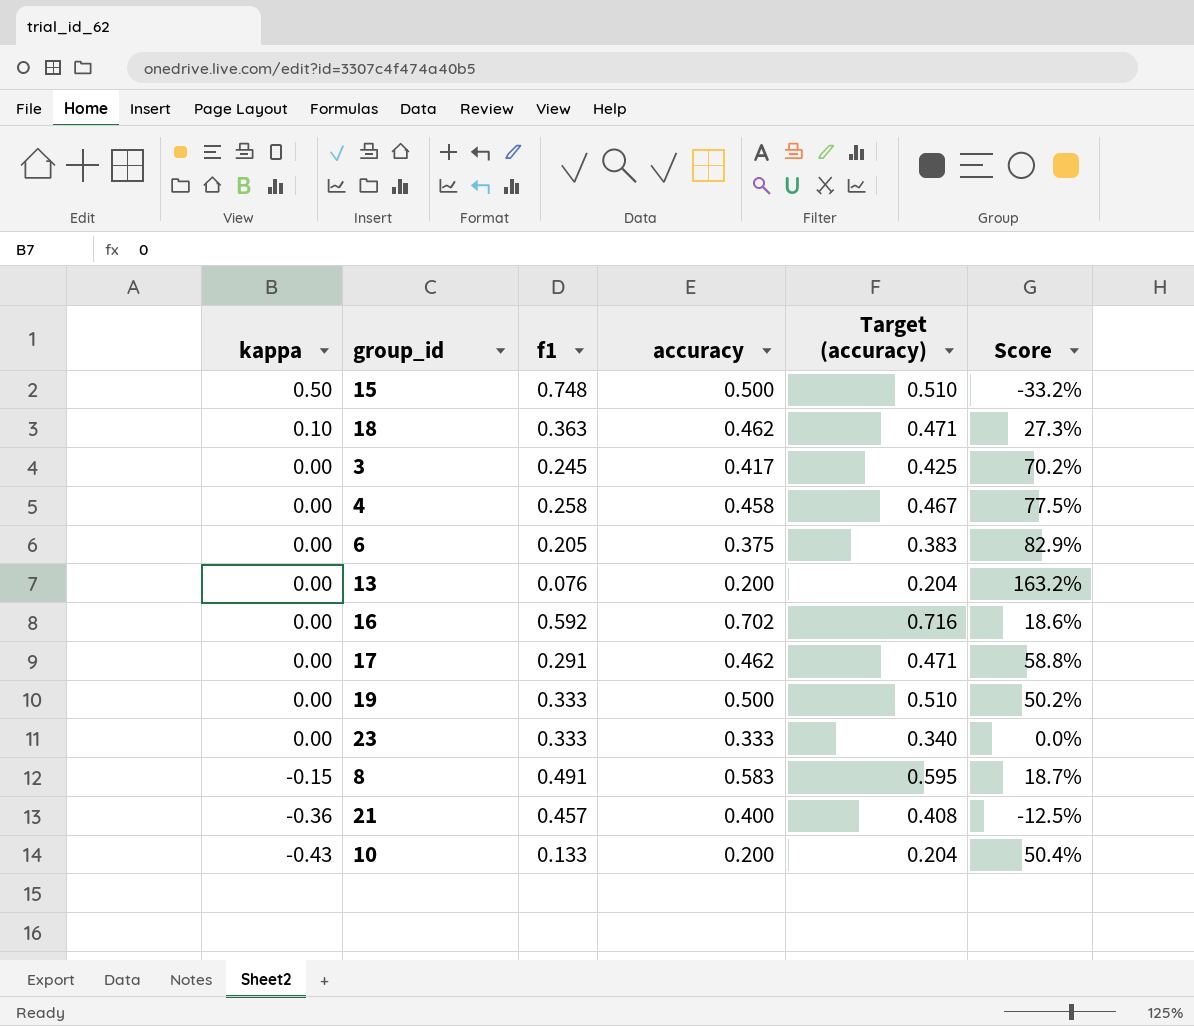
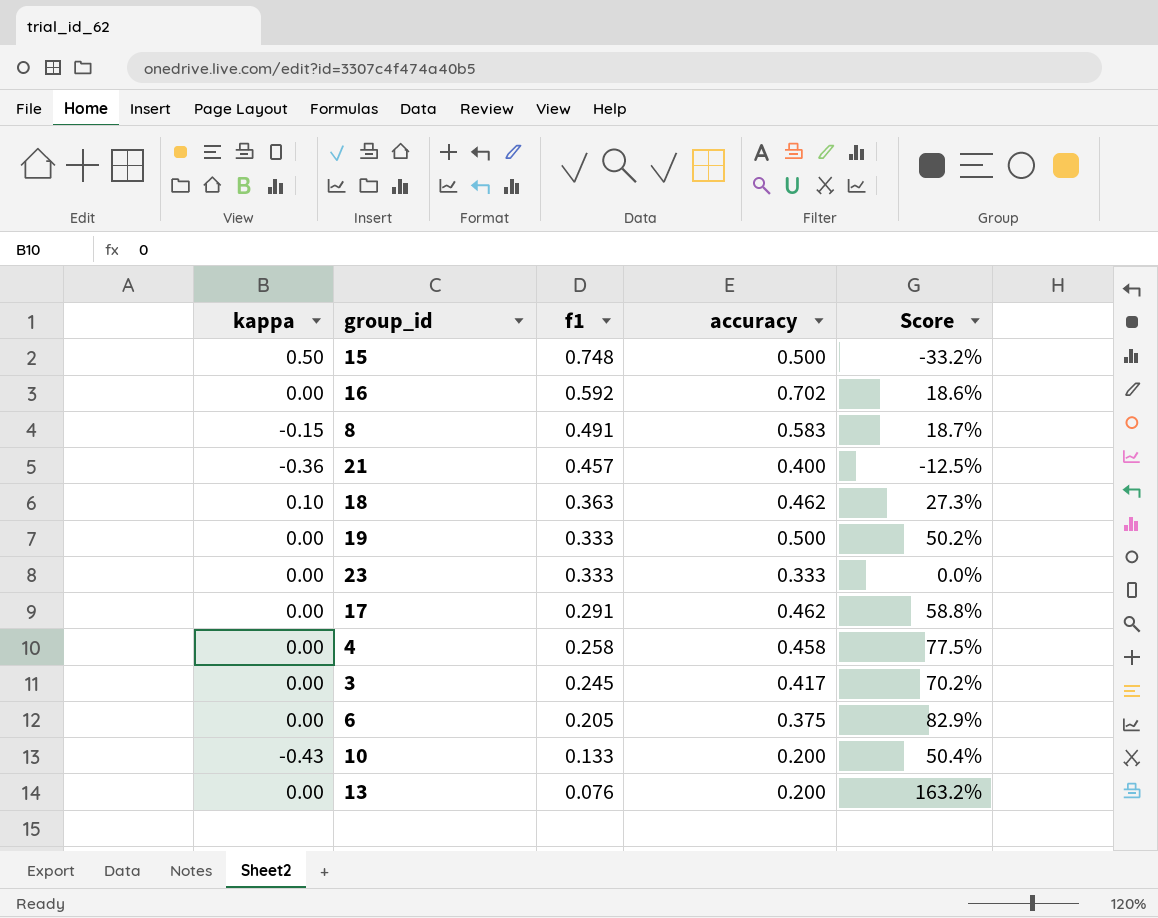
row order: kappa descending -> f1 descending
column Target (accuracy) | formula: [accuracy] * 1.02 -> none

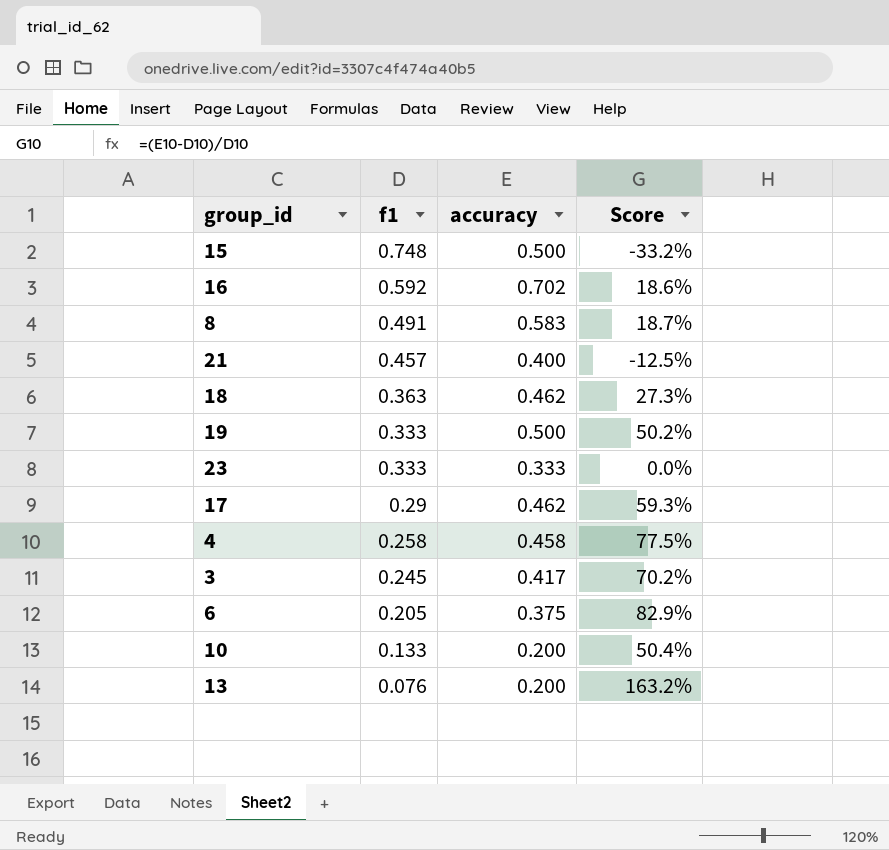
column kappa | position: 1 -> none
17 | f1: 0.291 -> 0.29
17 | Score: 58.8% -> 59.3%

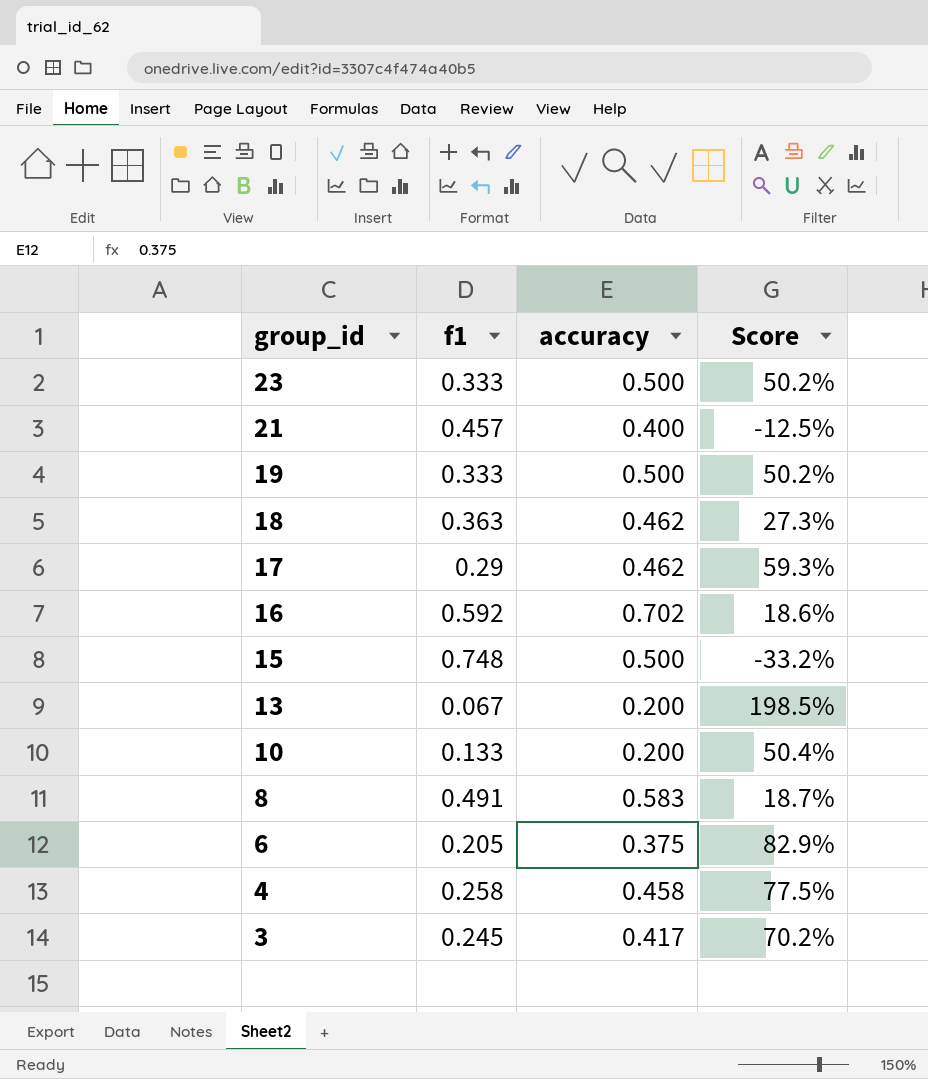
row order: f1 descending -> group_id descending
23 | accuracy: 0.333 -> 0.500
23 | Score: 0.0% -> 50.2%
13 | f1: 0.076 -> 0.067
13 | Score: 163.2% -> 198.5%

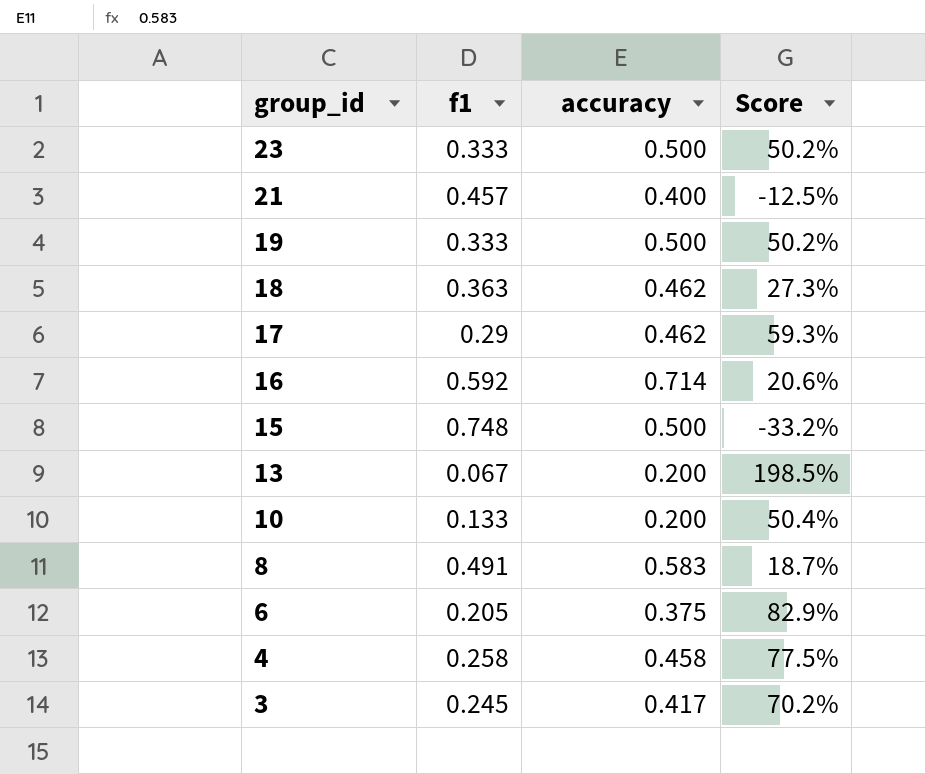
16 | accuracy: 0.702 -> 0.714
16 | Score: 18.6% -> 20.6%

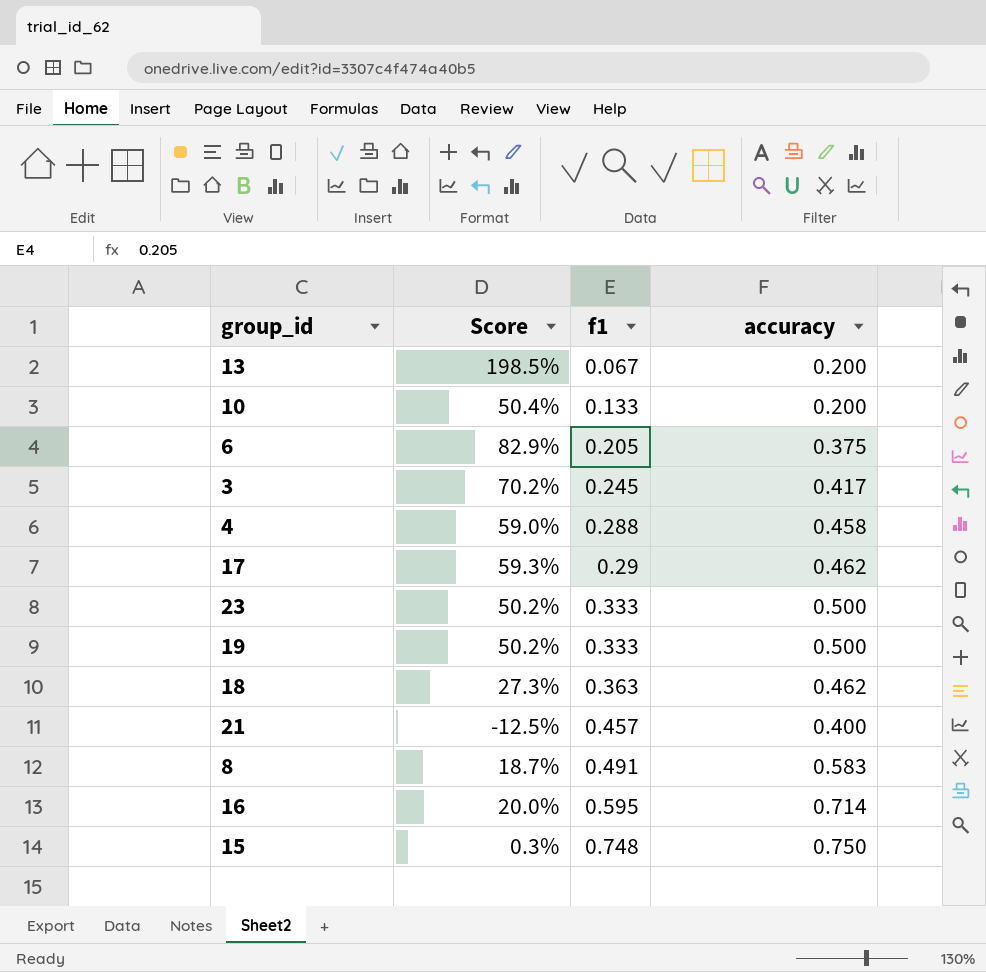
row order: group_id descending -> f1 ascending
column Score | position: 4 -> 2
4 | Score: 77.5% -> 59.0%
4 | f1: 0.258 -> 0.288
16 | Score: 20.6% -> 20.0%
16 | f1: 0.592 -> 0.595
15 | Score: -33.2% -> 0.3%
15 | accuracy: 0.500 -> 0.750

